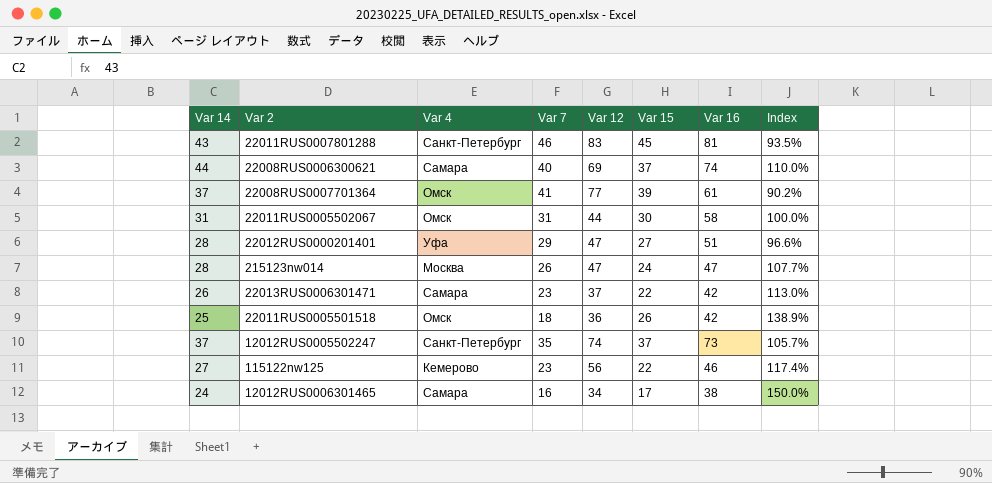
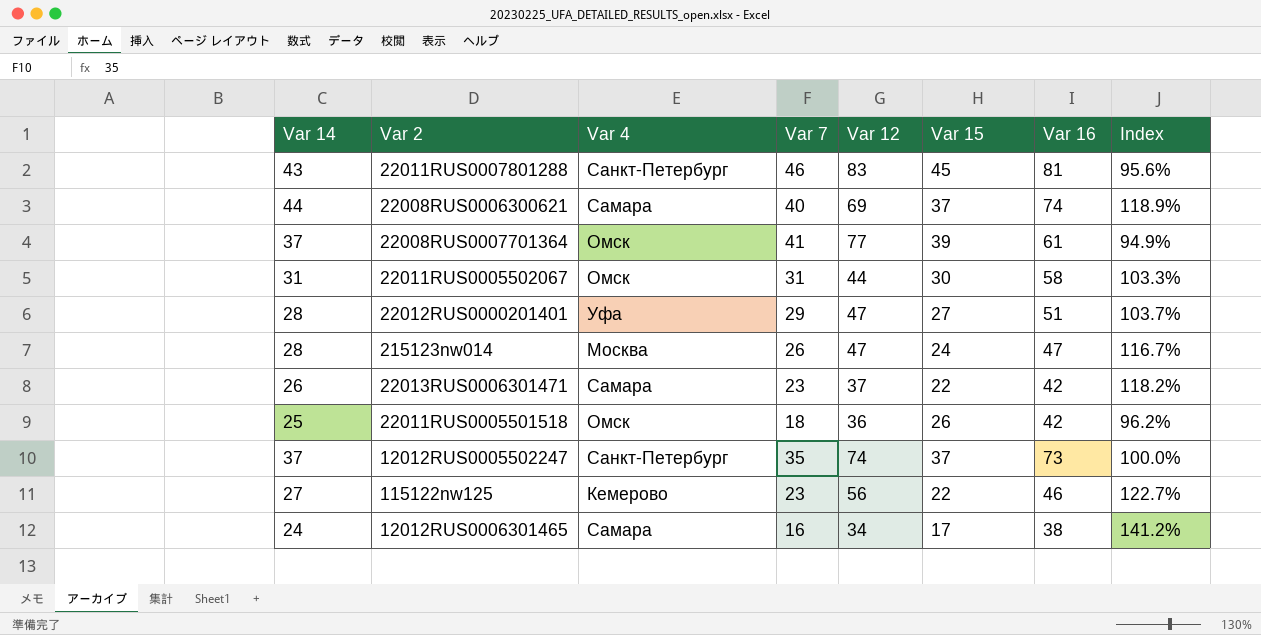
column Index | formula: [Var 14] / [Var 7] -> [Var 14] / [Var 15]

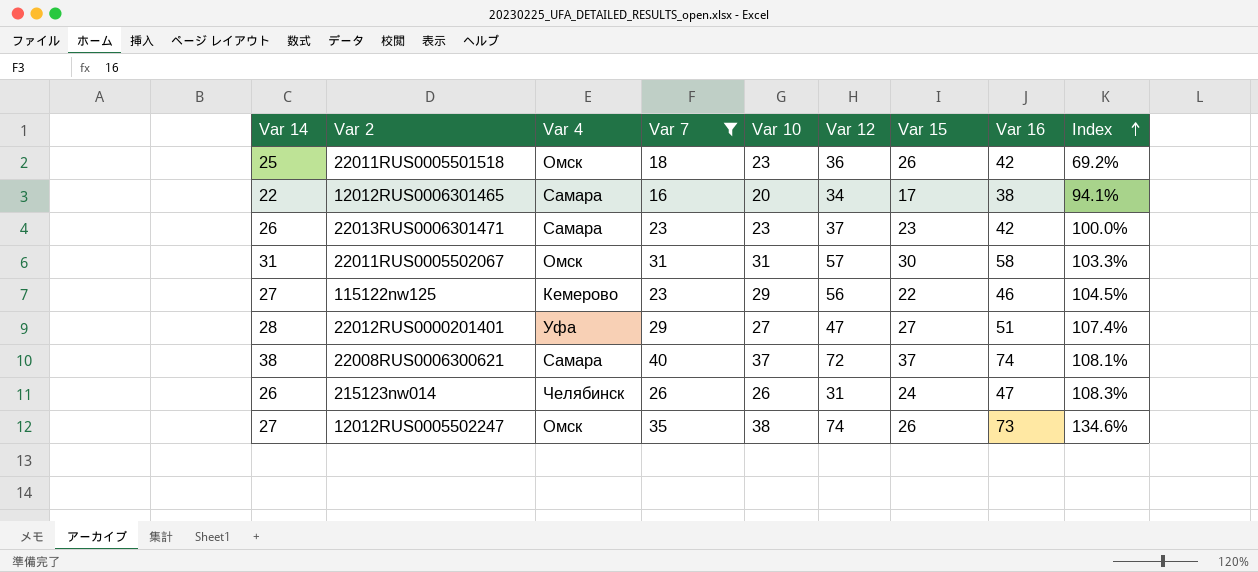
filter: none -> Var 7 <= 40
row order: none -> Index ascending
column Var 10 | position: none -> 5
column Index | formula: [Var 14] / [Var 15] -> [Var 7] / [Var 15]
12012RUS0006301465 | Var 14: 24 -> 22
22013RUS0006301471 | Var 15: 22 -> 23
22011RUS0005502067 | Var 12: 44 -> 57
22008RUS0006300621 | Var 14: 44 -> 38
22008RUS0006300621 | Var 12: 69 -> 72
215123nw014 | Var 14: 28 -> 26
215123nw014 | Var 4: Москва -> Челябинск
215123nw014 | Var 12: 47 -> 31
12012RUS0005502247 | Var 14: 37 -> 27
12012RUS0005502247 | Var 4: Санкт-Петербург -> Омск
12012RUS0005502247 | Var 15: 37 -> 26

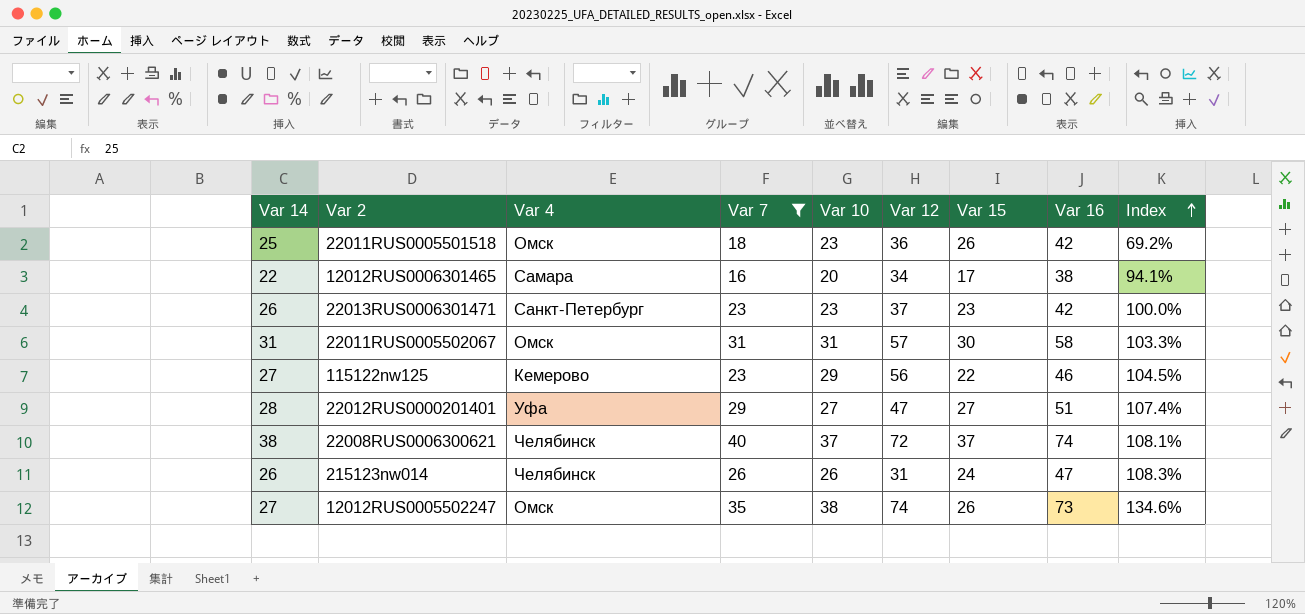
22013RUS0006301471 | Var 4: Самара -> Санкт-Петербург
22008RUS0006300621 | Var 4: Самара -> Челябинск

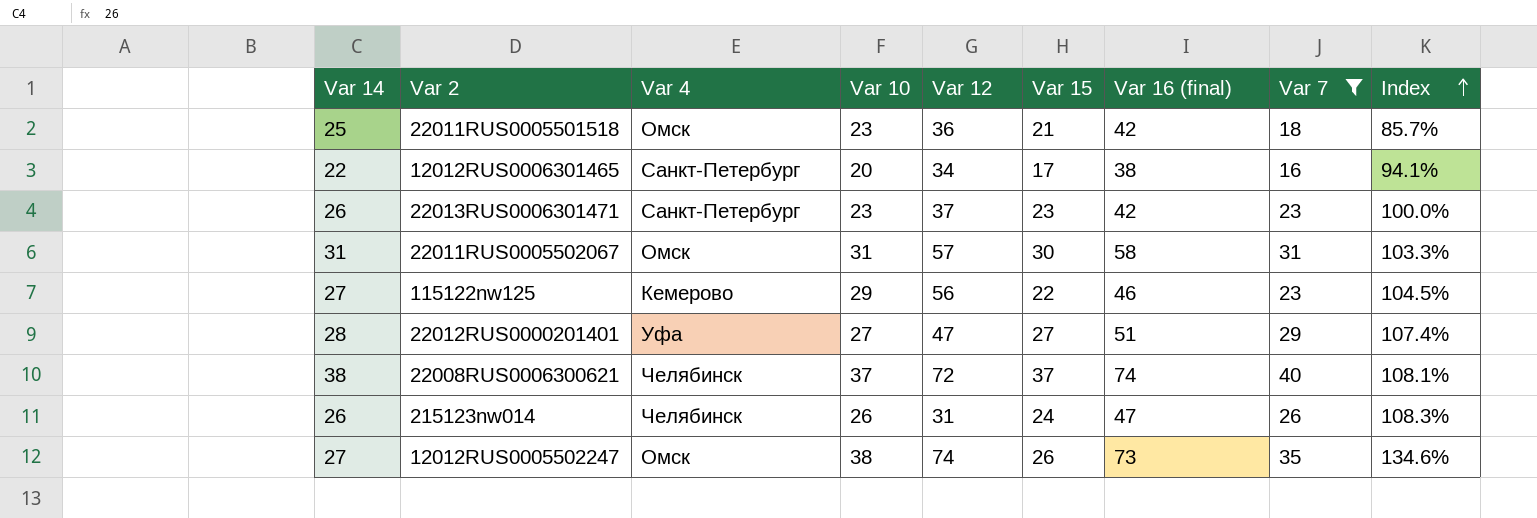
column name: Var 16 -> Var 16 (final)
column Var 7 | position: 4 -> 8
22011RUS0005501518 | Var 15: 26 -> 21
22011RUS0005501518 | Index: 69.2% -> 85.7%
12012RUS0006301465 | Var 4: Самара -> Санкт-Петербург

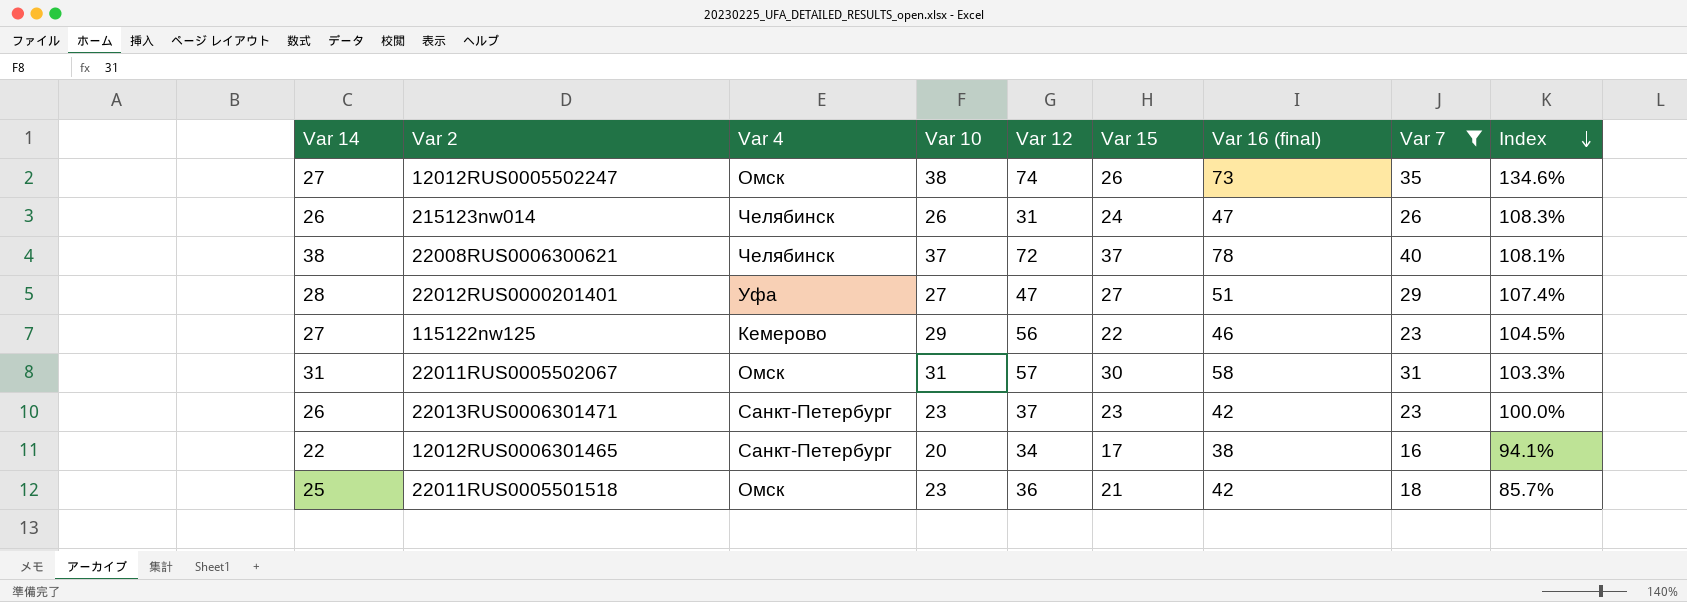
row order: Index ascending -> Index descending
22008RUS0006300621 | Var 16 (final): 74 -> 78

